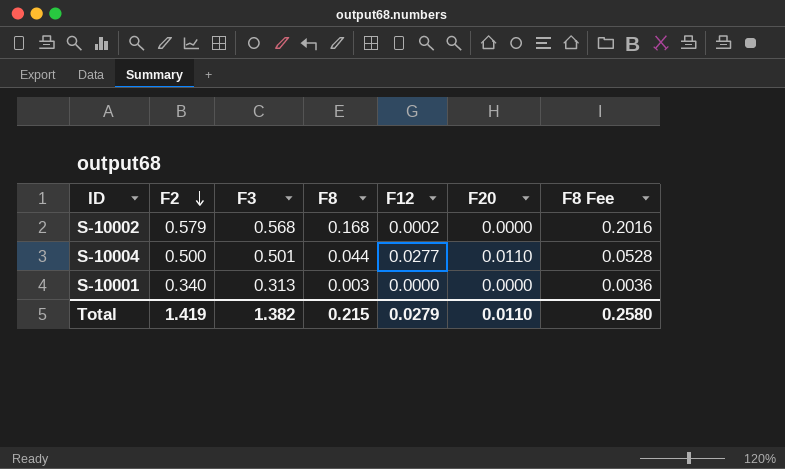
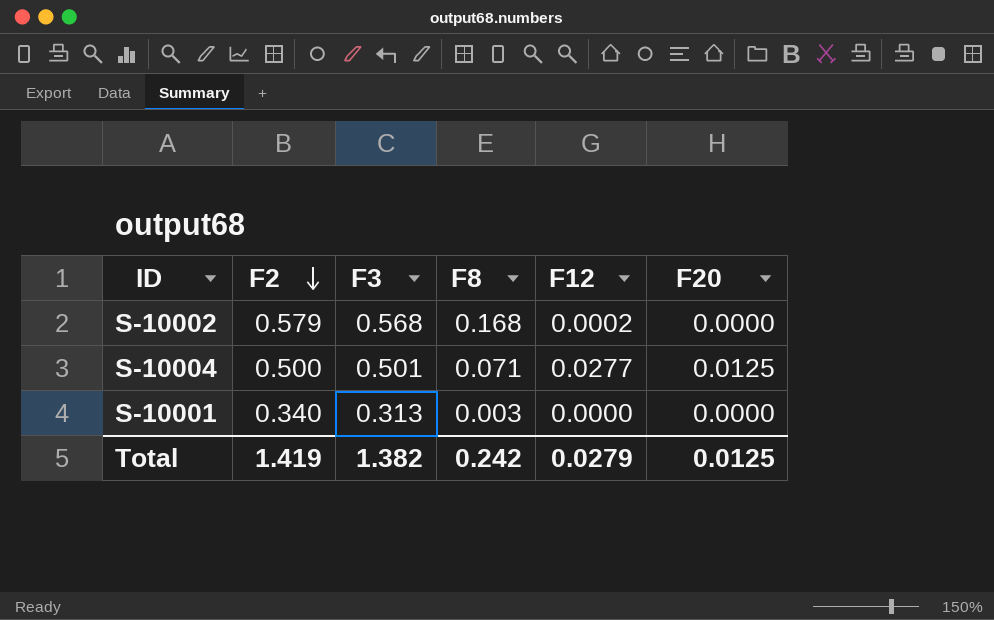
column F8 Fee | formula: [F8] * 1.2 -> none
S-10004 | F8: 0.044 -> 0.071
S-10004 | F20: 0.0110 -> 0.0125
Total | F8: 0.215 -> 0.242
Total | F20: 0.0110 -> 0.0125

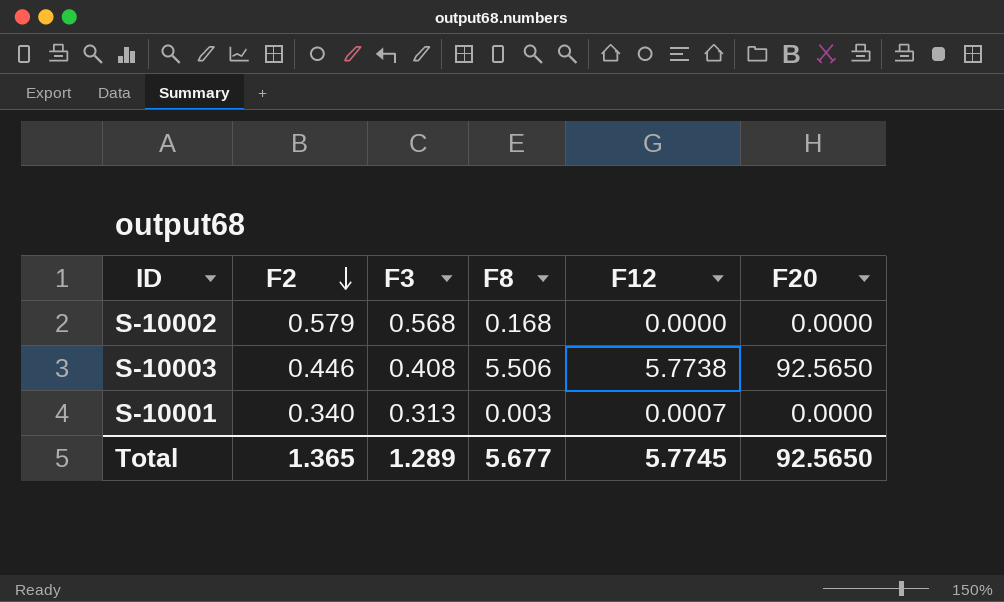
row S-10004: 0.500 | 0.501 | 0.071 | 0.0277 | 0.0125 -> none
S-10002 | F12: 0.0002 -> 0.0000
row S-10003: none -> 0.446 | 0.408 | 5.506 | 5.7738 | 92.5650
S-10001 | F12: 0.0000 -> 0.0007
Total | F2: 1.419 -> 1.365
Total | F3: 1.382 -> 1.289
Total | F8: 0.242 -> 5.677
Total | F12: 0.0279 -> 5.7745
Total | F20: 0.0125 -> 92.5650

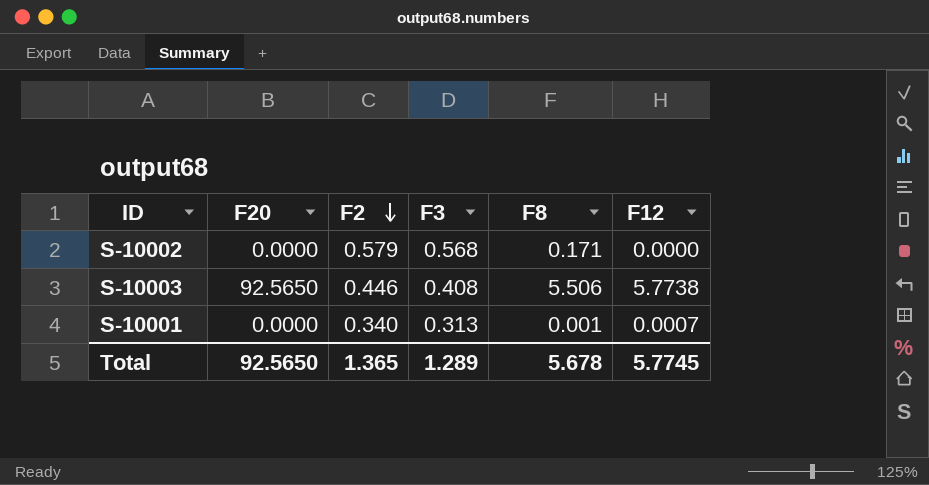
column F20 | position: 6 -> 2
S-10002 | F8: 0.168 -> 0.171
S-10001 | F8: 0.003 -> 0.001
Total | F8: 5.677 -> 5.678

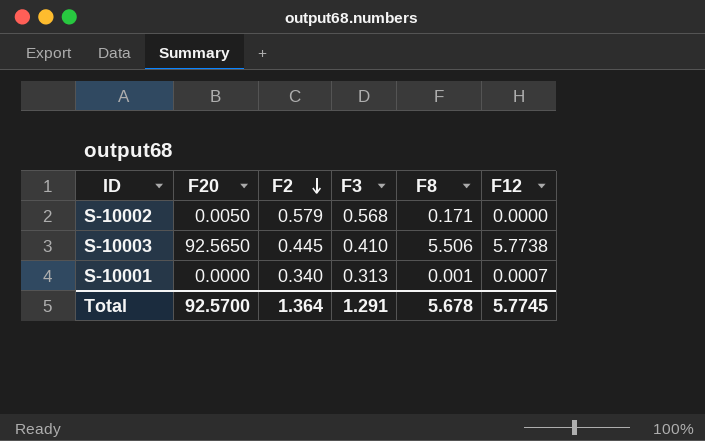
S-10002 | F20: 0.0000 -> 0.0050
S-10003 | F2: 0.446 -> 0.445
S-10003 | F3: 0.408 -> 0.410
Total | F20: 92.5650 -> 92.5700
Total | F2: 1.365 -> 1.364
Total | F3: 1.289 -> 1.291

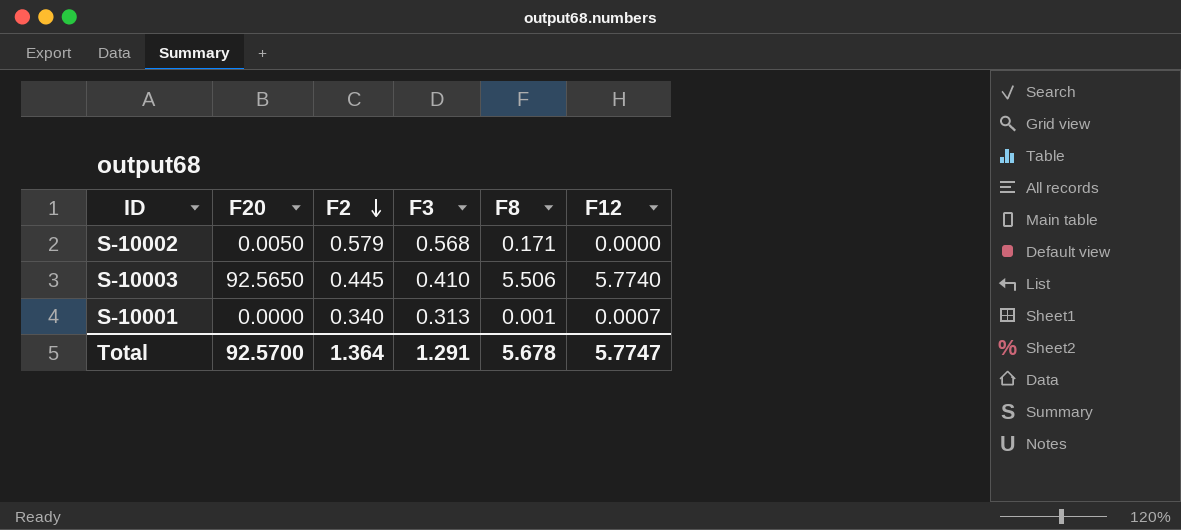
S-10003 | F12: 5.7738 -> 5.7740
Total | F12: 5.7745 -> 5.7747

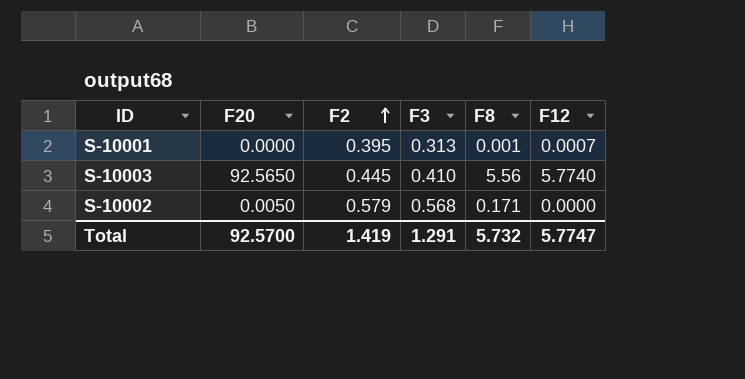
row order: F2 descending -> F2 ascending
S-10001 | F2: 0.340 -> 0.395
S-10003 | F8: 5.506 -> 5.56
Total | F2: 1.364 -> 1.419
Total | F8: 5.678 -> 5.732

